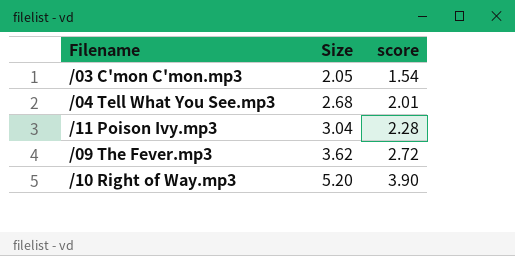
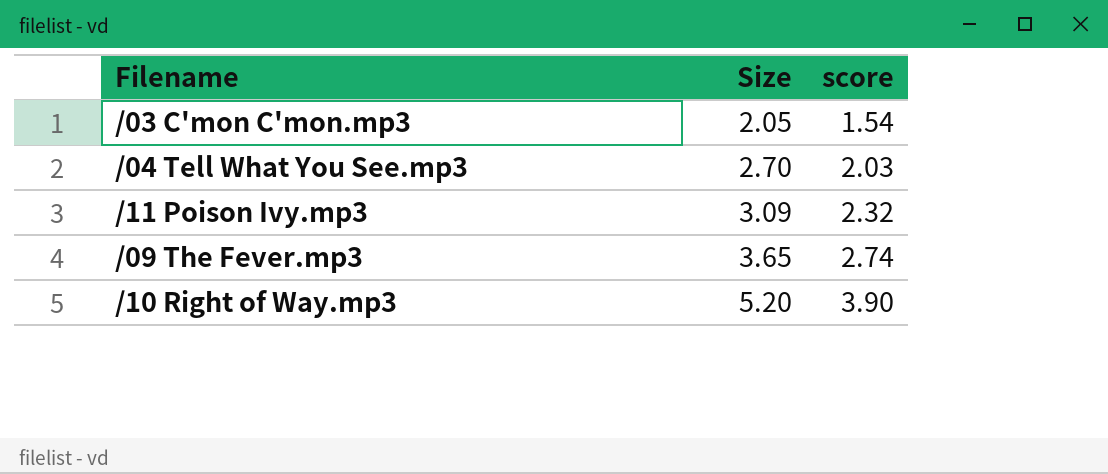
/04 Tell What You See.mp3 | Size: 2.68 -> 2.70
/04 Tell What You See.mp3 | score: 2.01 -> 2.03
/11 Poison Ivy.mp3 | Size: 3.04 -> 3.09
/11 Poison Ivy.mp3 | score: 2.28 -> 2.32
/09 The Fever.mp3 | Size: 3.62 -> 3.65
/09 The Fever.mp3 | score: 2.72 -> 2.74

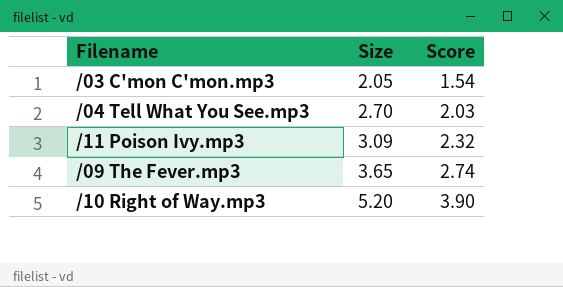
column name: score -> Score

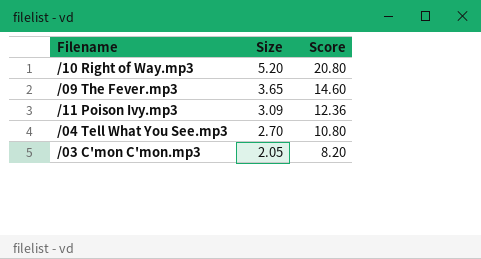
row order: Size ascending -> Size descending
column Score | formula: [Size] * 0.75 -> [Size] * 4

